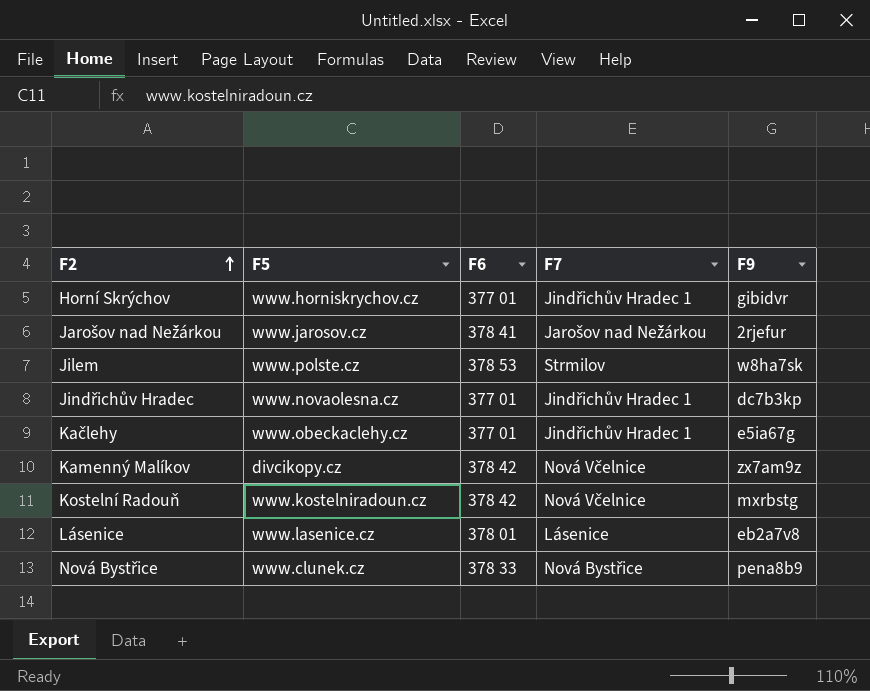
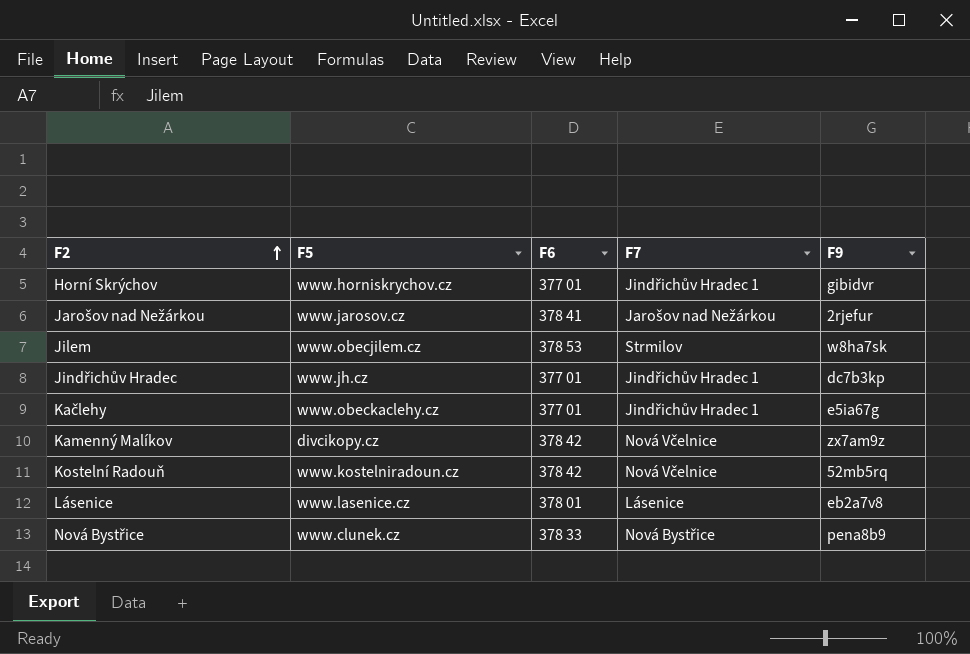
Jilem | F5: www.polste.cz -> www.obecjilem.cz
Jindřichův Hradec | F5: www.novaolesna.cz -> www.jh.cz
Kostelní Radouň | F9: mxrbstg -> 52mb5rq

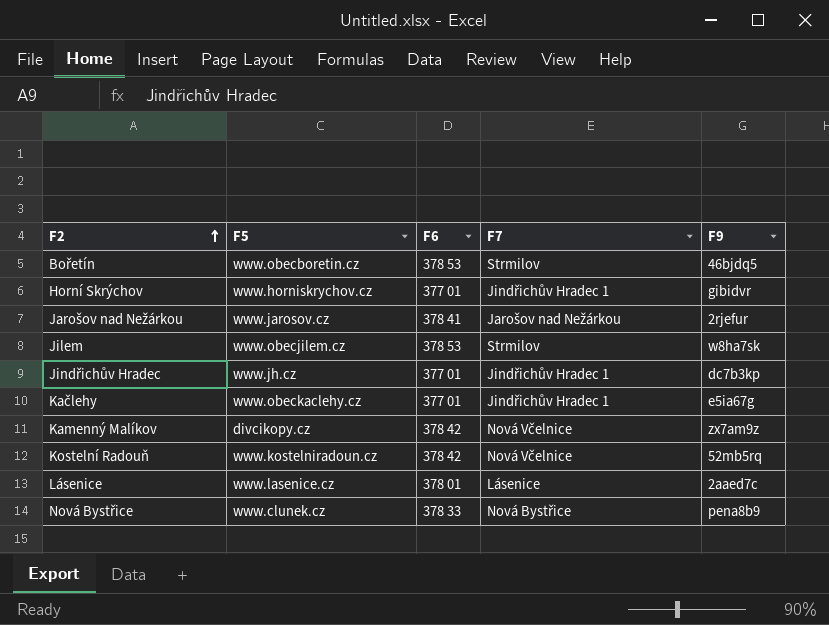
row Bořetín: none -> www.obecboretin.cz | 378 53 | Strmilov | 46bjdq5
Lásenice | F9: eb2a7v8 -> 2aaed7c

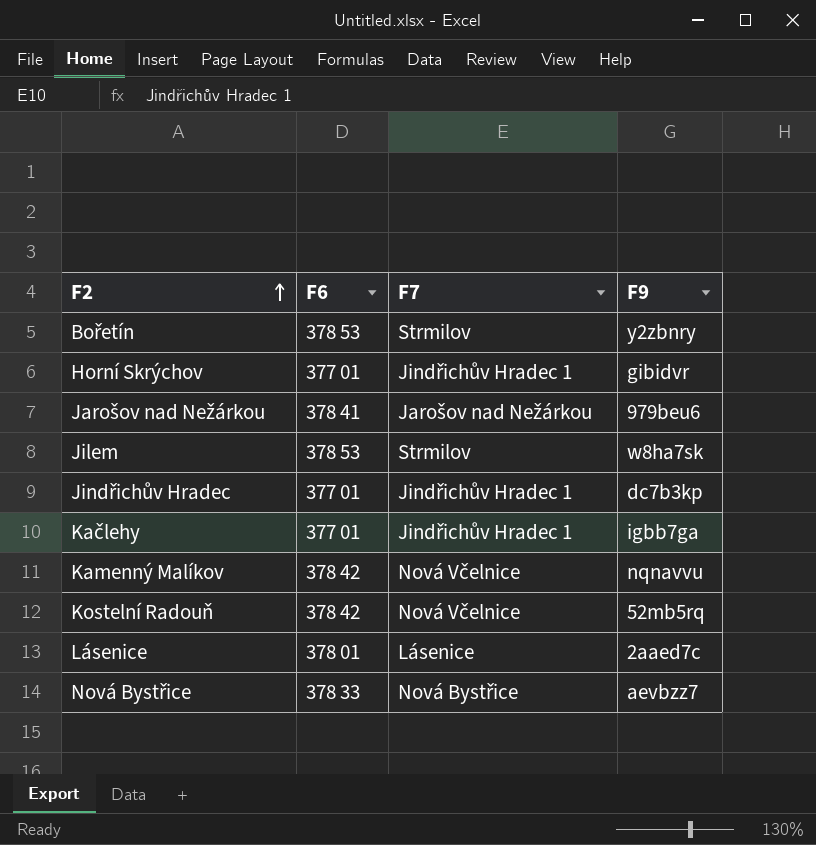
column F5 | position: 2 -> none
Bořetín | F9: 46bjdq5 -> y2zbnry
Jarošov nad Nežárkou | F9: 2rjefur -> 979beu6
Kačlehy | F9: e5ia67g -> igbb7ga
Kamenný Malíkov | F9: zx7am9z -> nqnavvu
Nová Bystřice | F9: pena8b9 -> aevbzz7

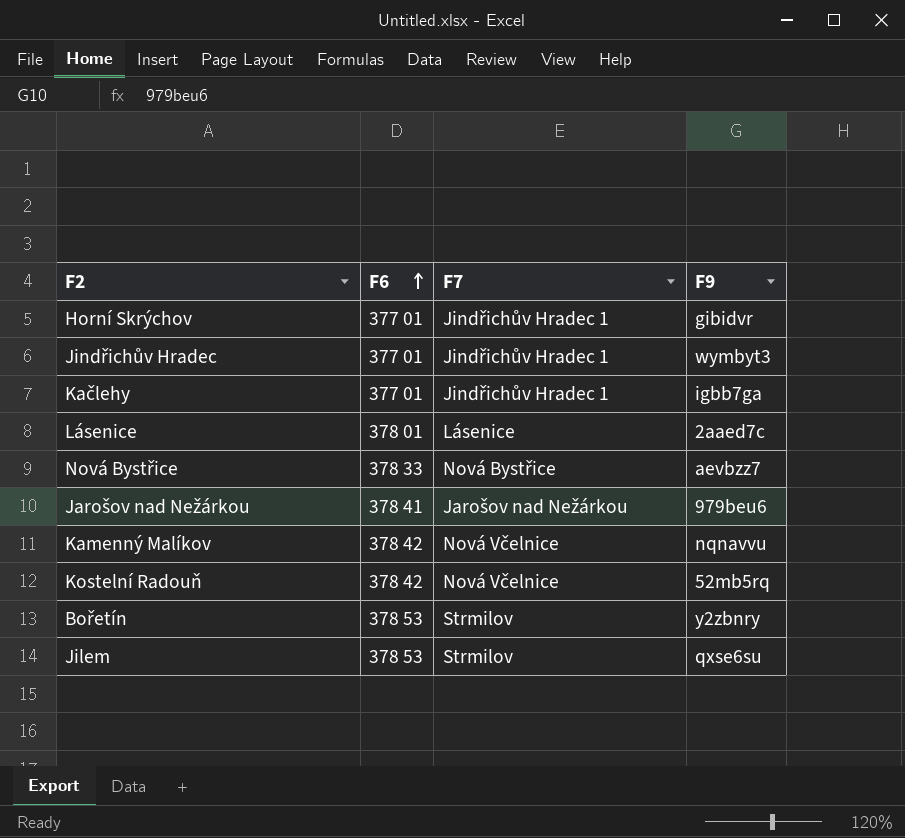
row order: F2 ascending -> F6 ascending
Jindřichův Hradec | F9: dc7b3kp -> wymbyt3
Jilem | F9: w8ha7sk -> qxse6su

